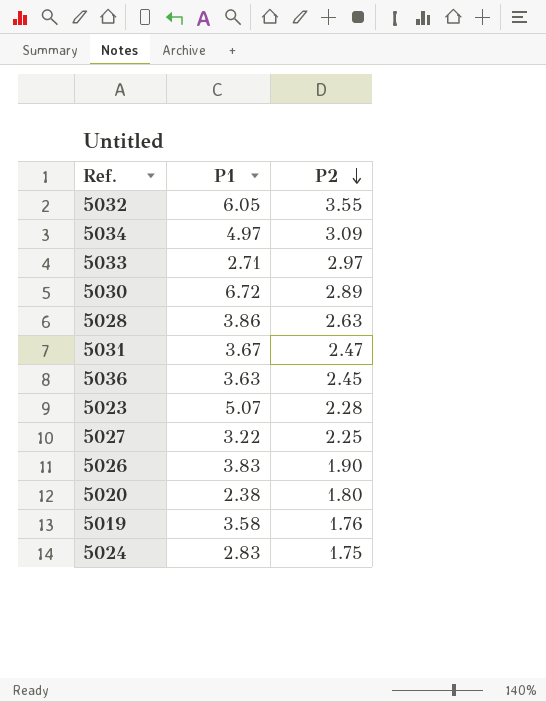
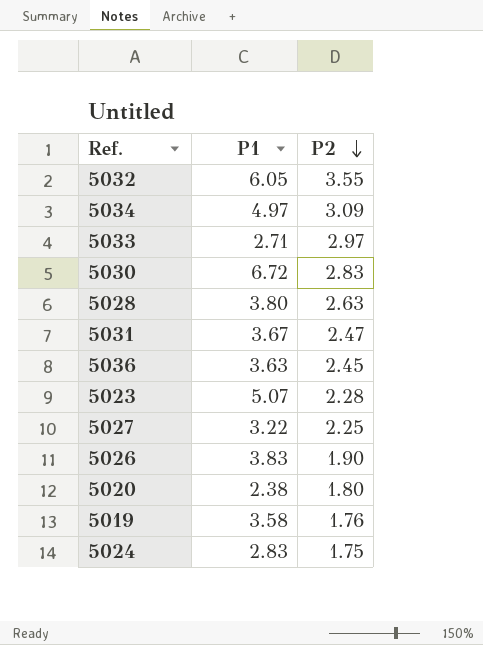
5030 | P2: 2.89 -> 2.83
5028 | P1: 3.86 -> 3.80

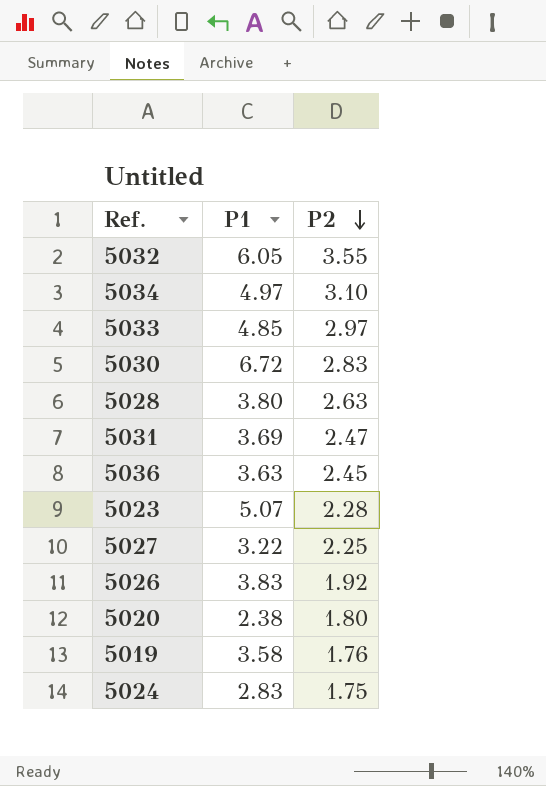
5034 | P2: 3.09 -> 3.10
5033 | P1: 2.71 -> 4.85
5031 | P1: 3.67 -> 3.69
5026 | P2: 1.90 -> 1.92

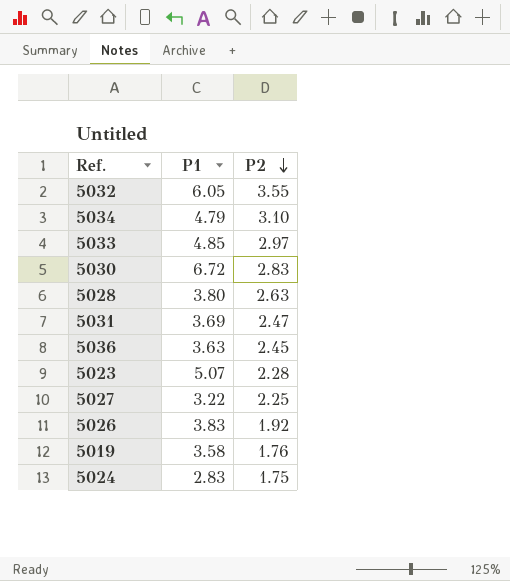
row 5020: 2.38 | 1.80 -> none
5034 | P1: 4.97 -> 4.79

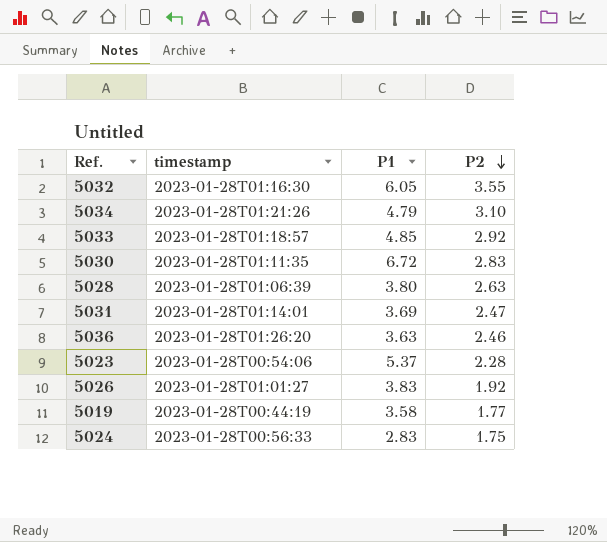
column timestamp | position: none -> 2
row 5027: 3.22 | 2.25 -> none
5033 | P2: 2.97 -> 2.92
5036 | P2: 2.45 -> 2.46
5023 | P1: 5.07 -> 5.37
5019 | P2: 1.76 -> 1.77

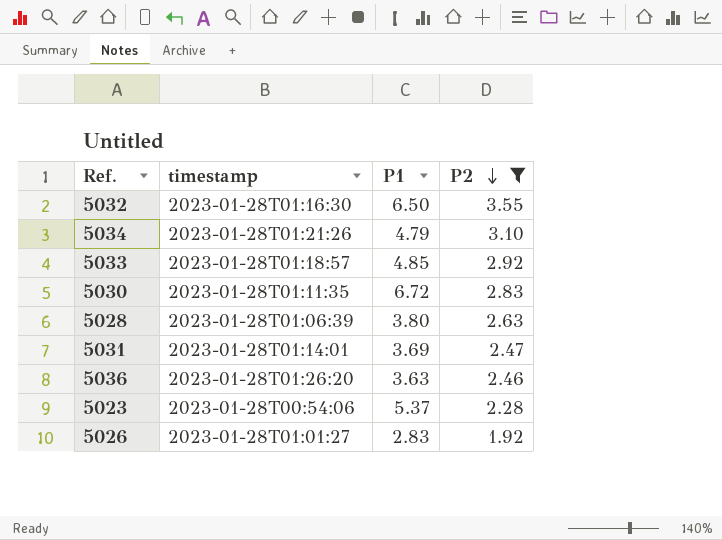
filter: none -> P2 >= 1.92
5032 | P1: 6.05 -> 6.50
5026 | P1: 3.83 -> 2.83

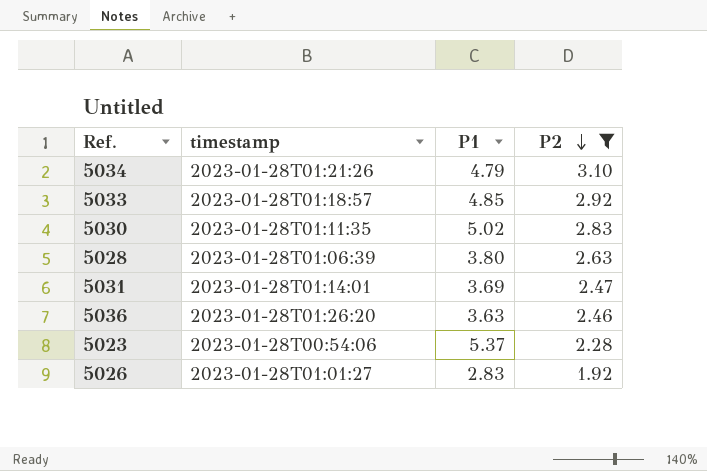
row 5032: 2023-01-28T01:16:30 | 6.50 | 3.55 -> none
5030 | P1: 6.72 -> 5.02

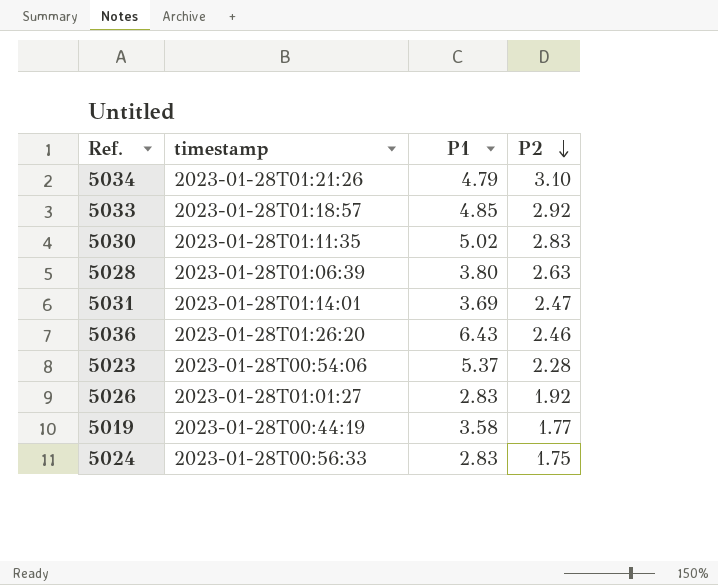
filter: P2 >= 1.92 -> none
5036 | P1: 3.63 -> 6.43

